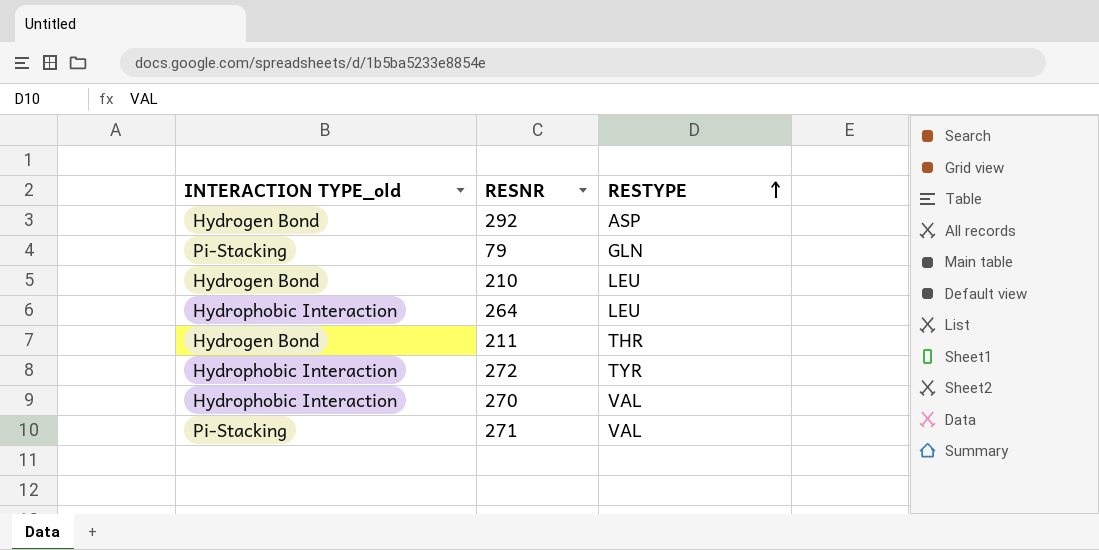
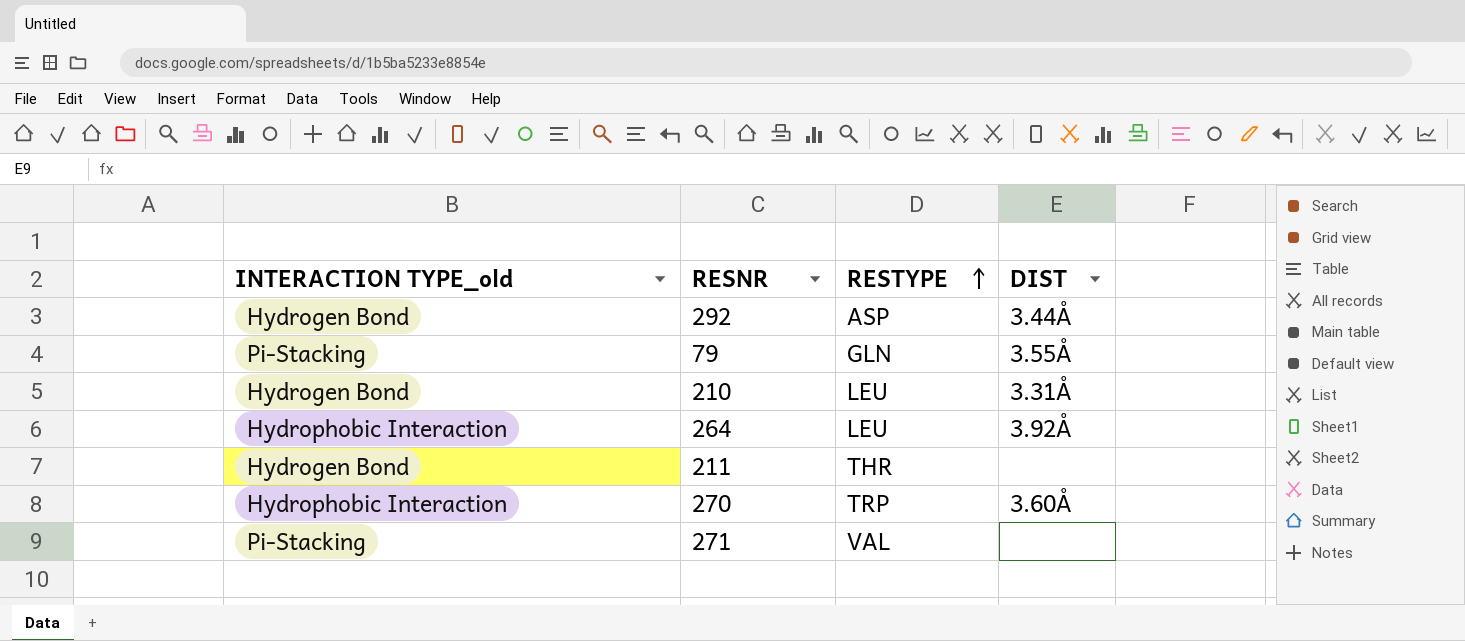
column DIST | position: none -> 4
row 272: Hydrophobic Interaction | TYR -> none
270 | RESTYPE: VAL -> TRP

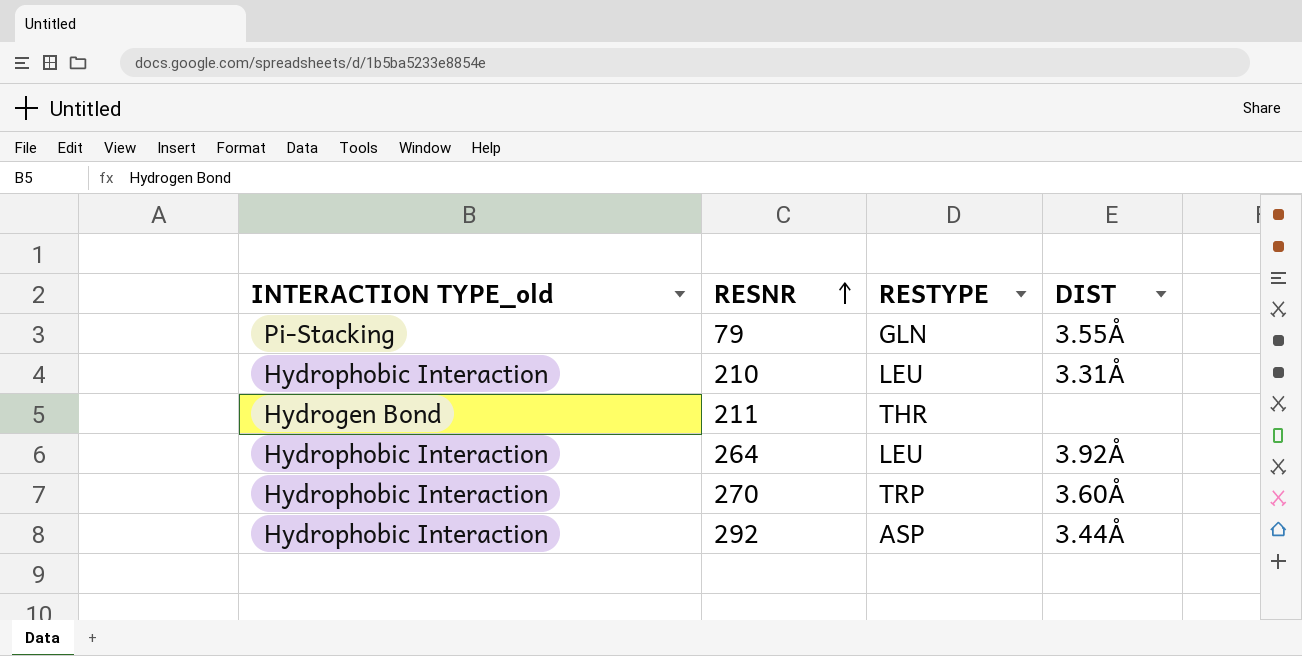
row order: RESTYPE ascending -> RESNR ascending
row 271: Pi-Stacking | VAL | none -> none
210 | INTERACTION TYPE_old: Hydrogen Bond -> Hydrophobic Interaction
292 | INTERACTION TYPE_old: Hydrogen Bond -> Hydrophobic Interaction

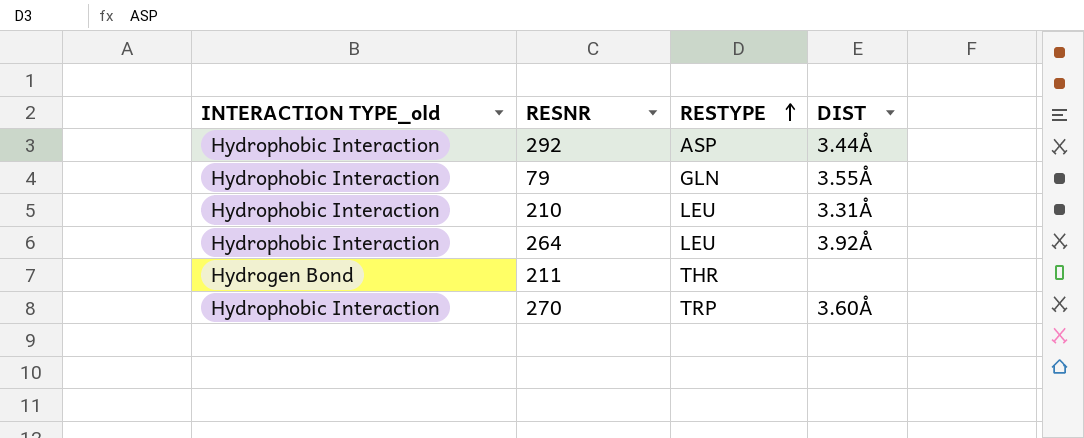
row order: RESNR ascending -> RESTYPE ascending
79 | INTERACTION TYPE_old: Pi-Stacking -> Hydrophobic Interaction

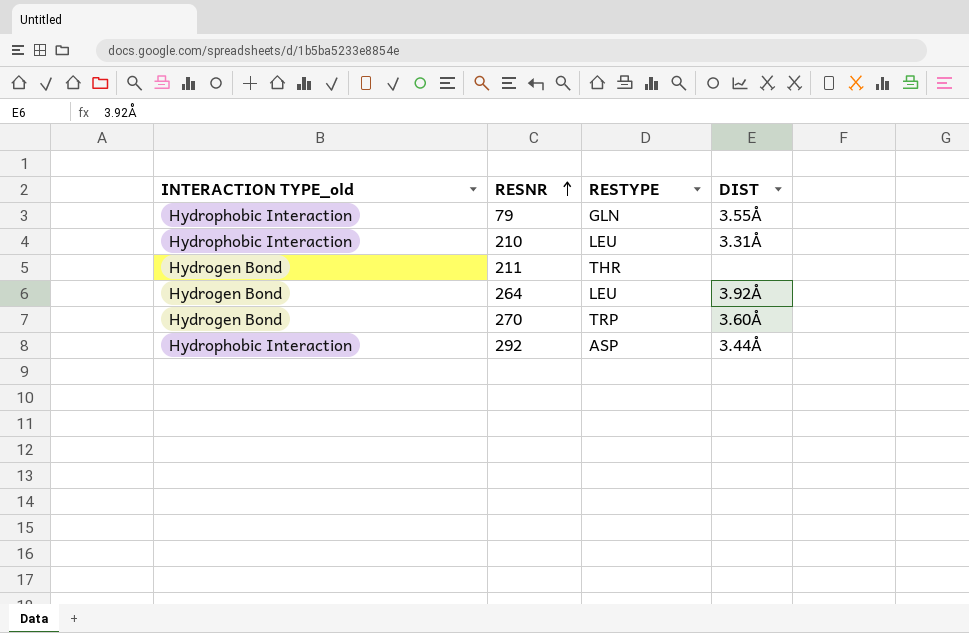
row order: RESTYPE ascending -> RESNR ascending
264 | INTERACTION TYPE_old: Hydrophobic Interaction -> Hydrogen Bond
270 | INTERACTION TYPE_old: Hydrophobic Interaction -> Hydrogen Bond

